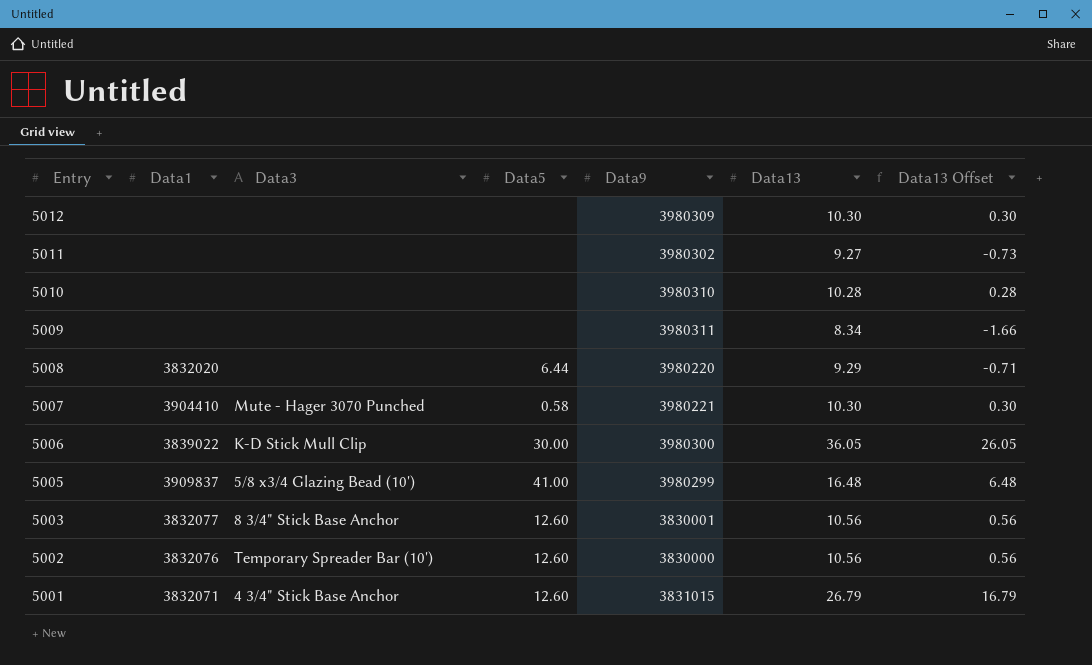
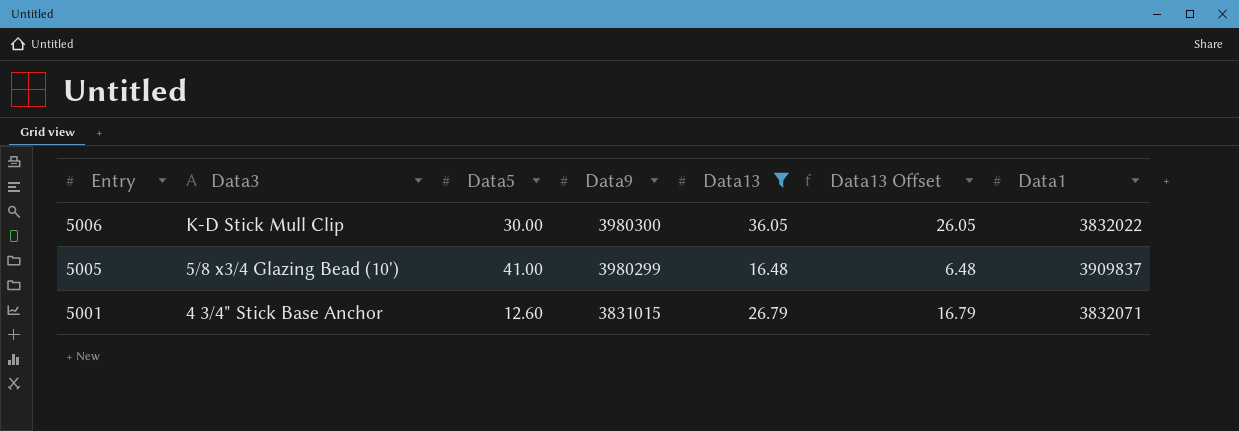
filter: none -> Data13 >= 16.48
column Data1 | position: 2 -> 7
5006 | Data1: 3839022 -> 3832022

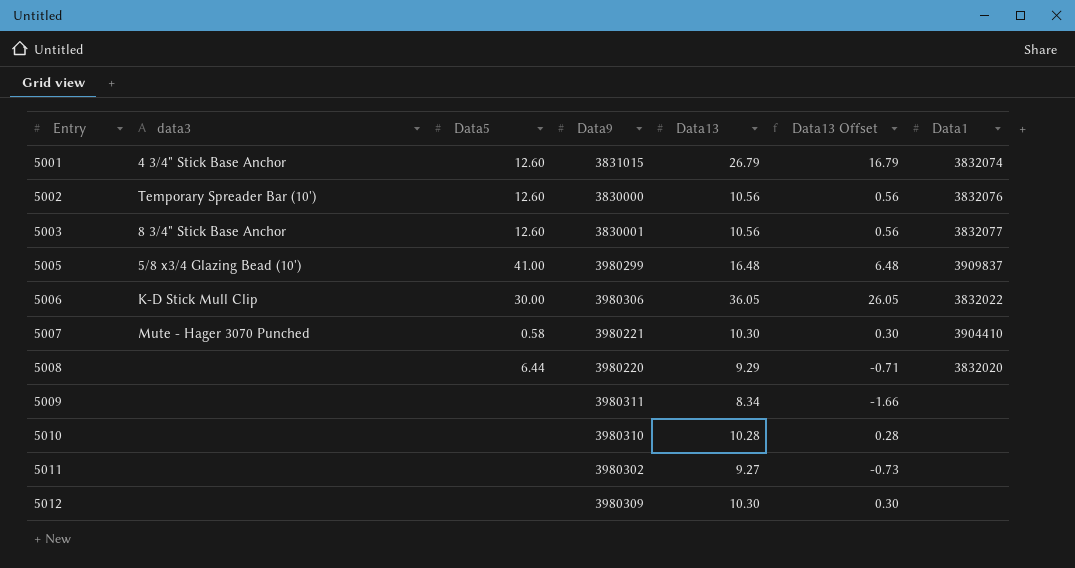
filter: Data13 >= 16.48 -> none
row order: Entry descending -> Entry ascending
column name: Data3 -> data3
5001 | Data1: 3832071 -> 3832074
5006 | Data9: 3980300 -> 3980306

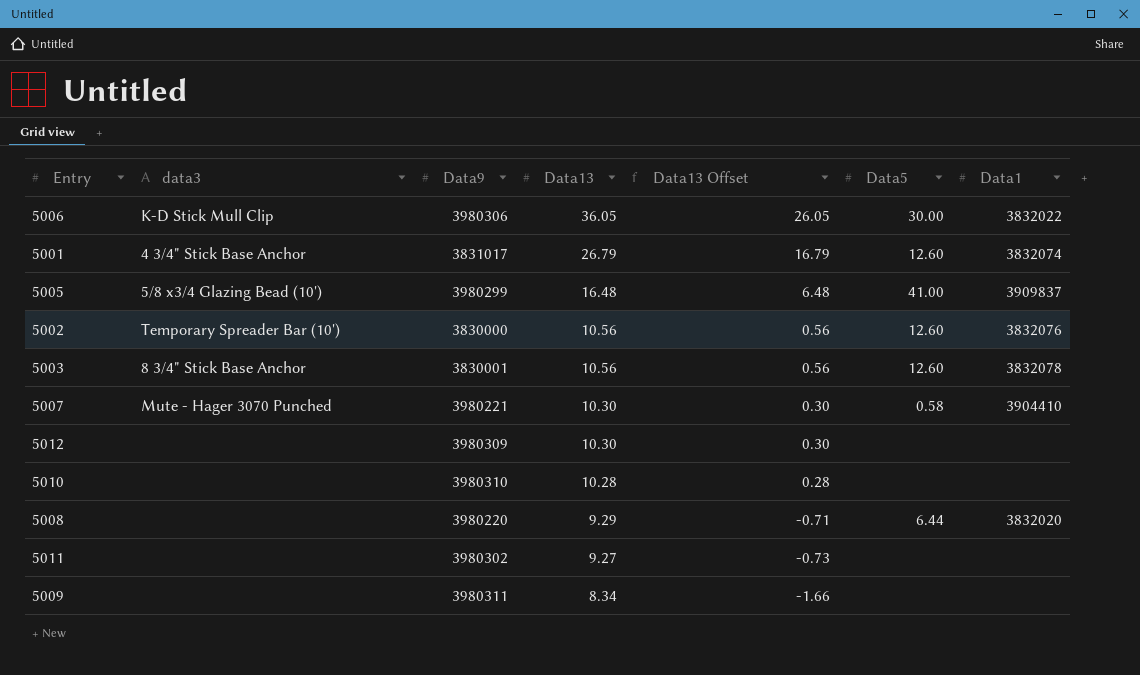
row order: Entry ascending -> Data13 descending
column Data5 | position: 3 -> 6
5001 | Data9: 3831015 -> 3831017
5003 | Data1: 3832077 -> 3832078

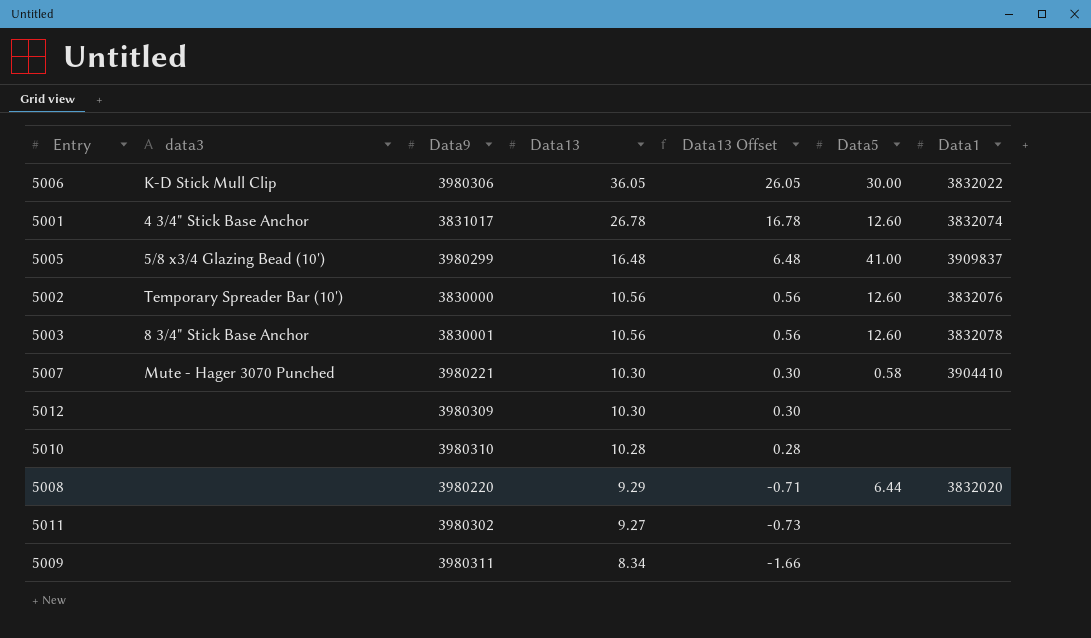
5001 | Data13: 26.79 -> 26.78
5001 | Data13 Offset: 16.79 -> 16.78

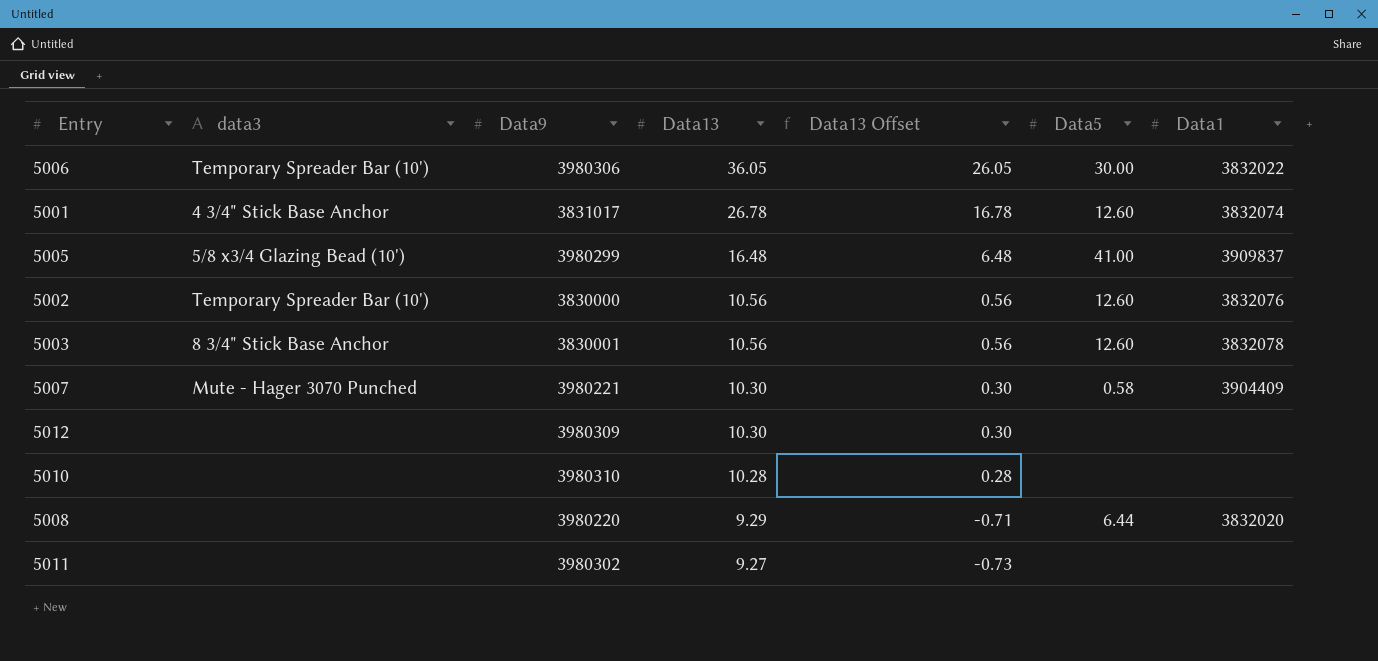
row 5009: none | 3980311 | 8.34 | -1.66 | none | none -> none
5006 | data3: K-D Stick Mull Clip -> Temporary Spreader Bar (10')
5007 | Data1: 3904410 -> 3904409

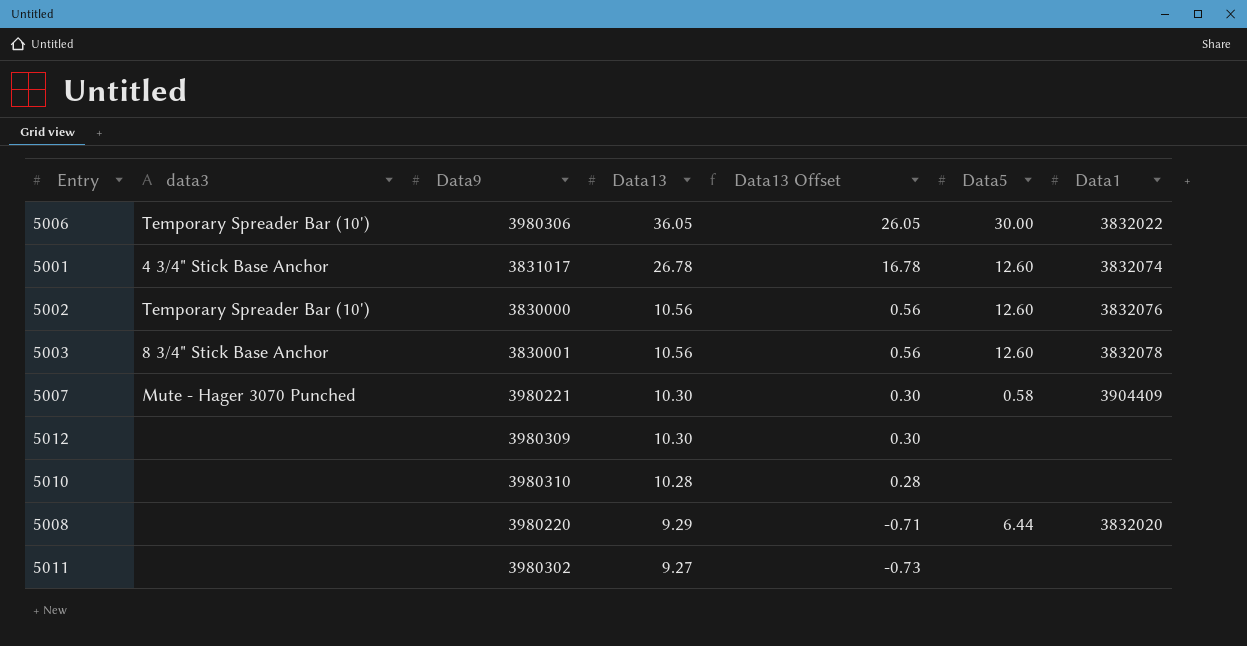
row 5005: 5/8 x3/4 Glazing Bead (10') | 3980299 | 16.48 | 6.48 | 41.00 | 3909837 -> none

